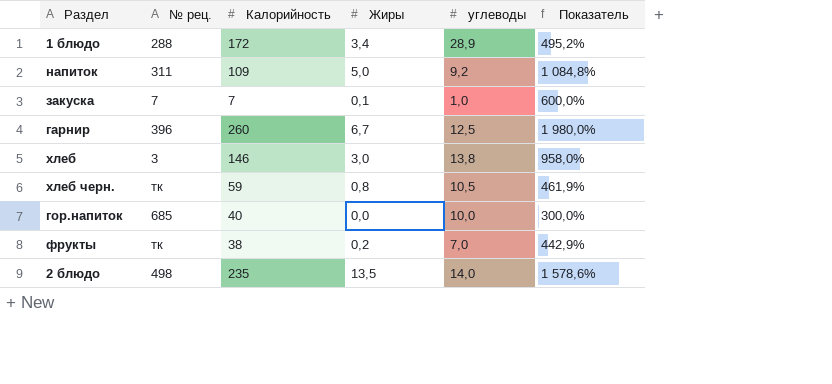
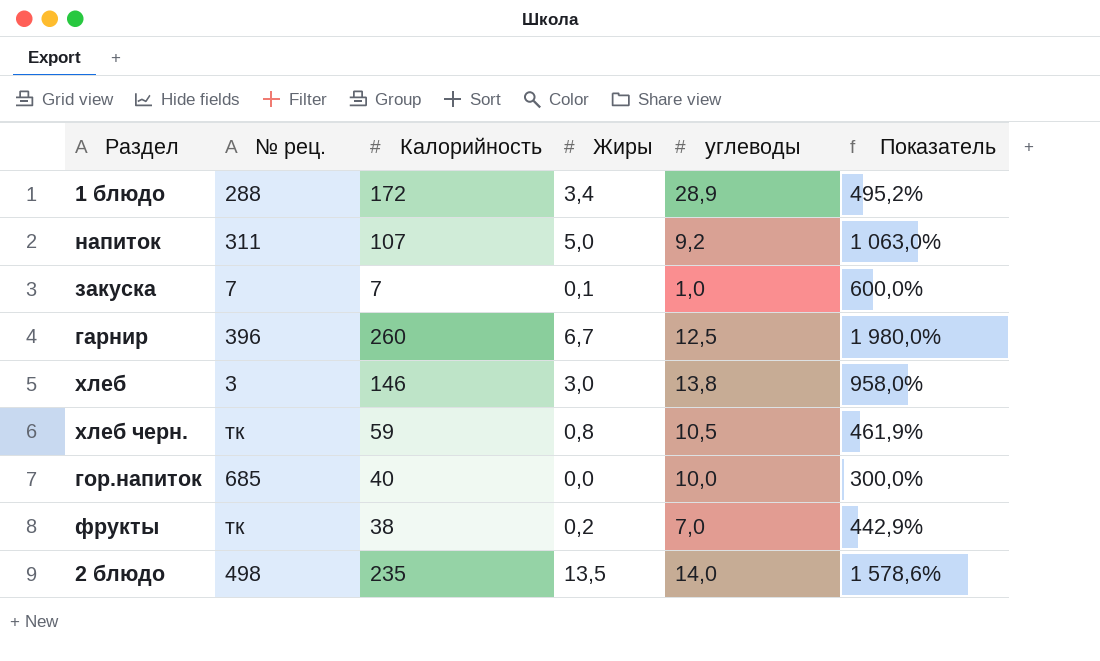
напиток | Калорийность: 109 -> 107
напиток | Показатель: 1 084,8% -> 1 063,0%

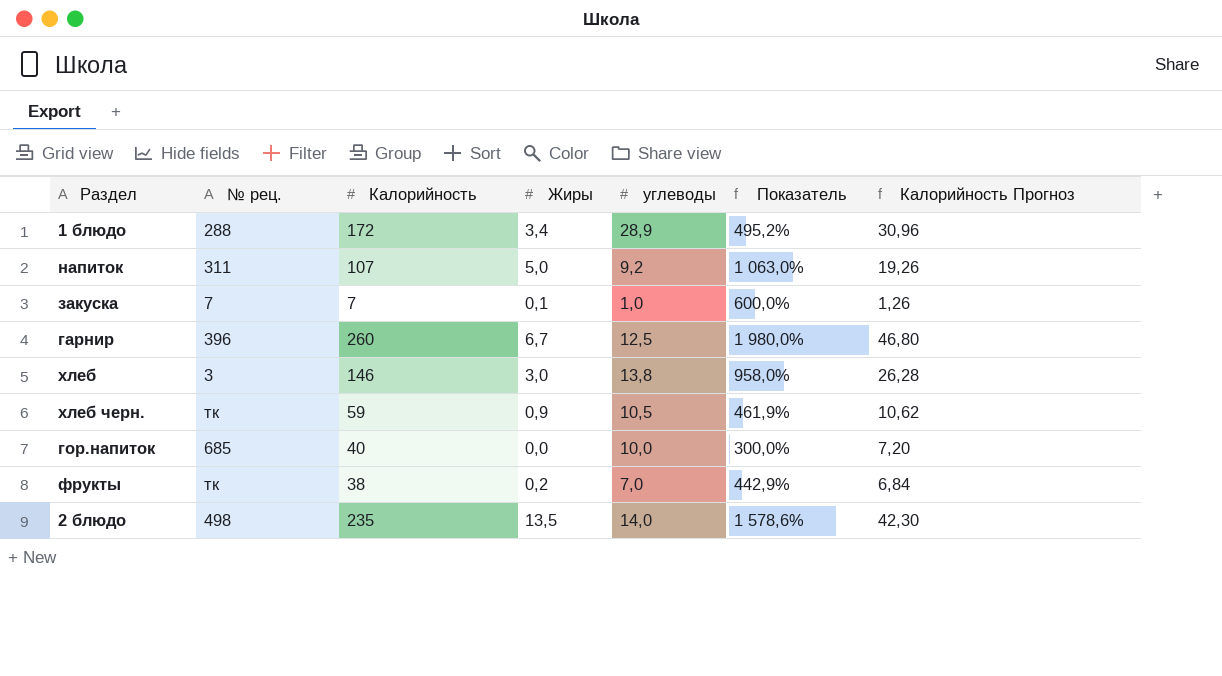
column Калорийность Прогноз | formula: none -> [Калорийность] * 0,18
хлеб черн. | Жиры: 0,8 -> 0,9

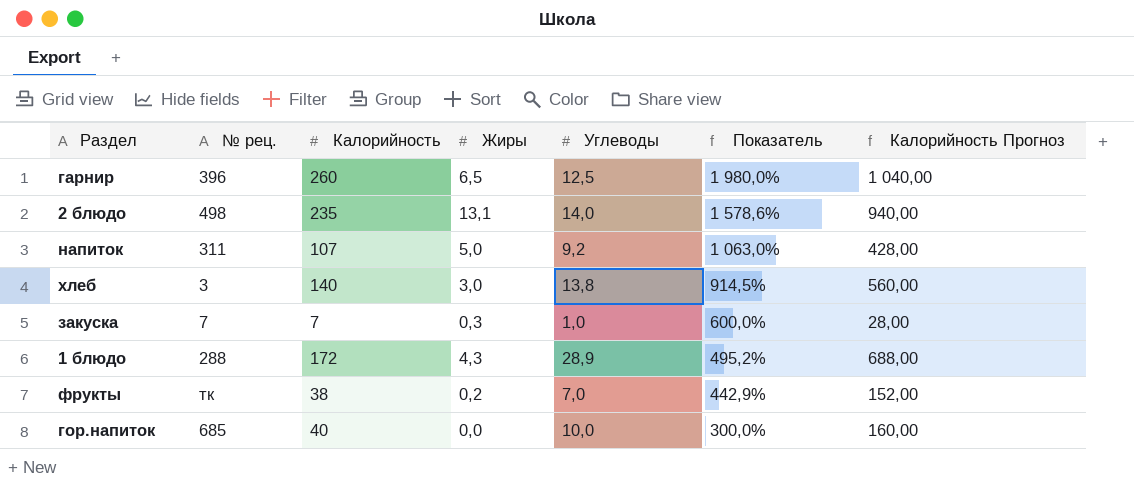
row order: none -> Показатель descending
column name: углеводы -> Углеводы
column Калорийность Прогноз | formula: [Калорийность] * 0,18 -> [Калорийность] * 4
row хлеб черн.: тк | 59 | 0,9 | 10,5 | 461,9% | 10,62 -> none
гарнир | Жиры: 6,7 -> 6,5
2 блюдо | Жиры: 13,5 -> 13,1
хлеб | Калорийность: 146 -> 140
хлеб | Показатель: 958,0% -> 914,5%
закуска | Жиры: 0,1 -> 0,3
1 блюдо | Жиры: 3,4 -> 4,3

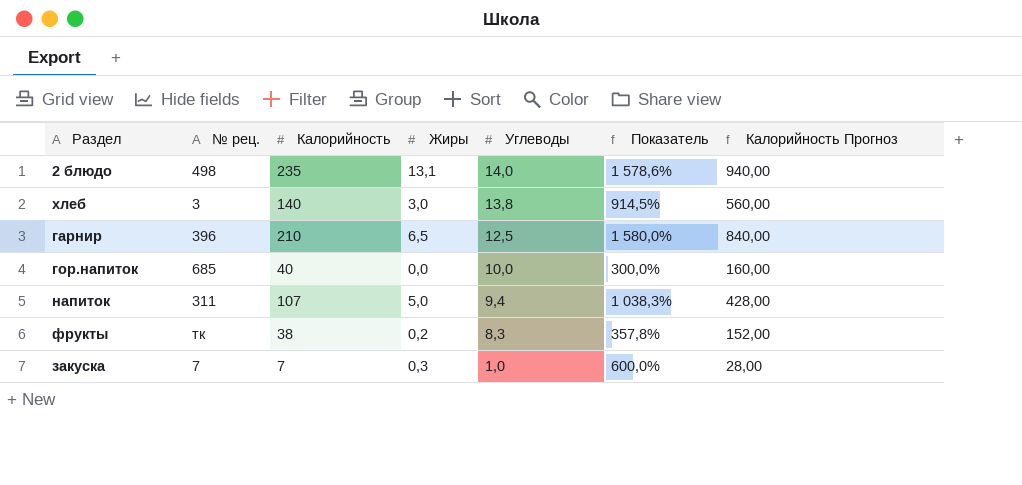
row order: Показатель descending -> Углеводы descending
row 1 блюдо: 288 | 172 | 4,3 | 28,9 | 495,2% | 688,00 -> none
гарнир | Калорийность: 260 -> 210
гарнир | Показатель: 1 980,0% -> 1 580,0%
гарнир | Калорийность Прогноз: 1 040,00 -> 840,00
напиток | Углеводы: 9,2 -> 9,4
напиток | Показатель: 1 063,0% -> 1 038,3%
фрукты | Углеводы: 7,0 -> 8,3
фрукты | Показатель: 442,9% -> 357,8%

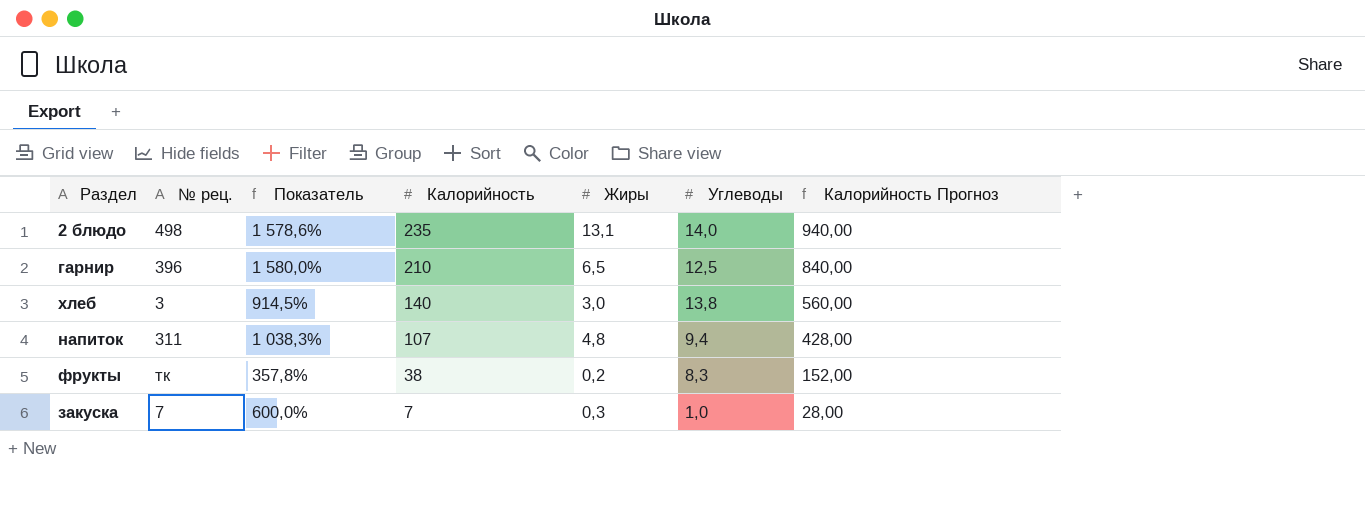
row order: Углеводы descending -> Калорийность descending
column Показатель | position: 6 -> 3
row гор.напиток: 685 | 40 | 0,0 | 10,0 | 300,0% | 160,00 -> none
напиток | Жиры: 5,0 -> 4,8

